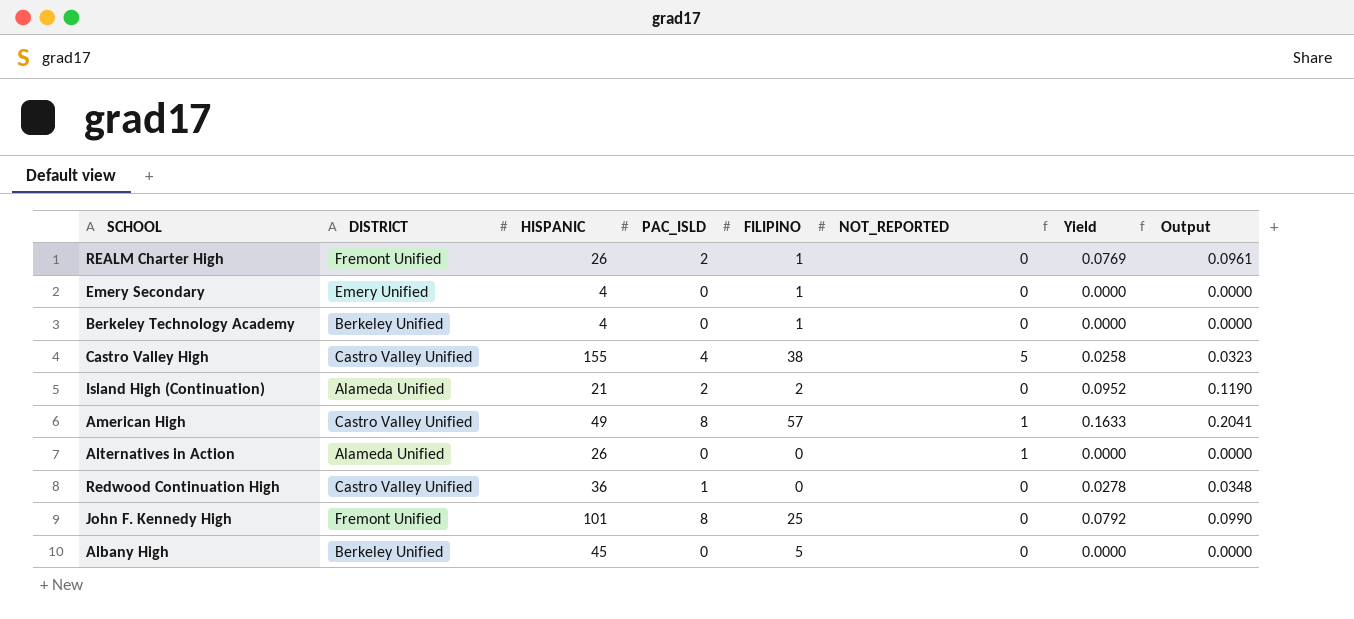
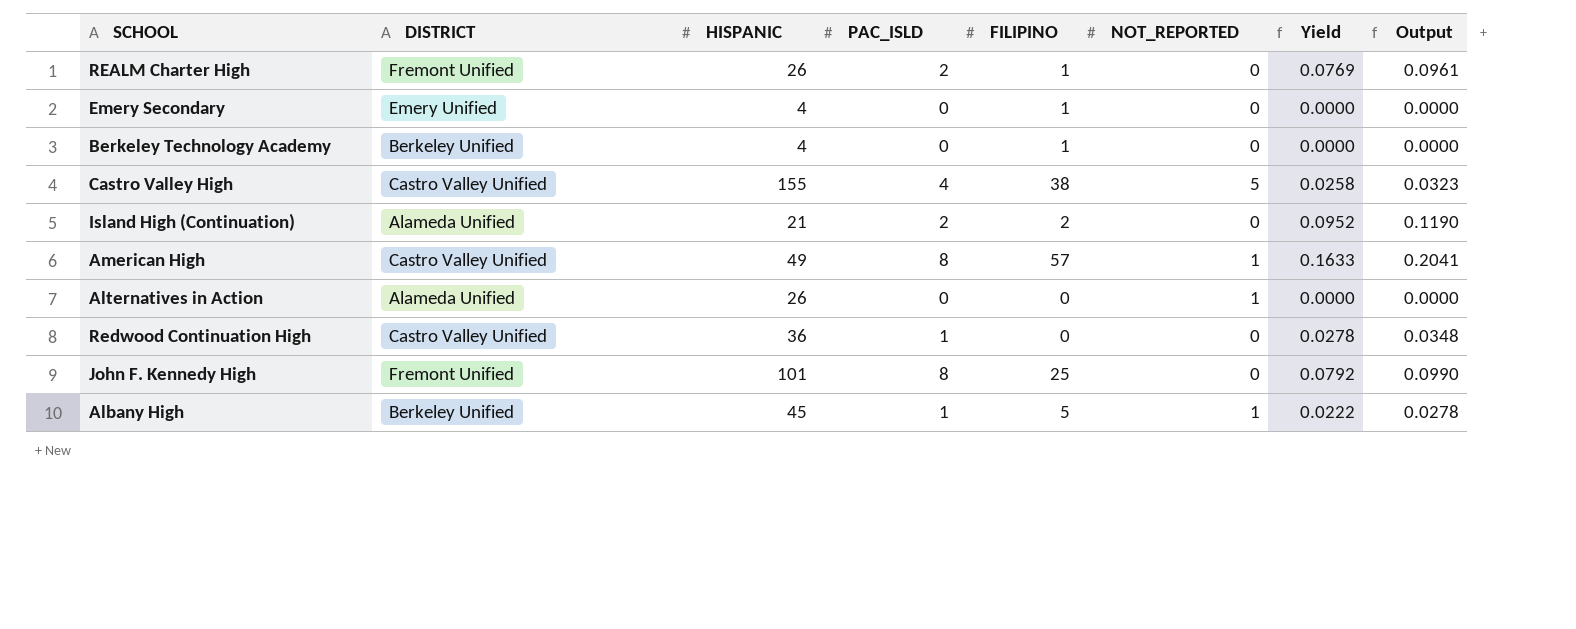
Albany High | PAC_ISLD: 0 -> 1
Albany High | NOT_REPORTED: 0 -> 1
Albany High | Yield: 0.0000 -> 0.0222
Albany High | Output: 0.0000 -> 0.0278

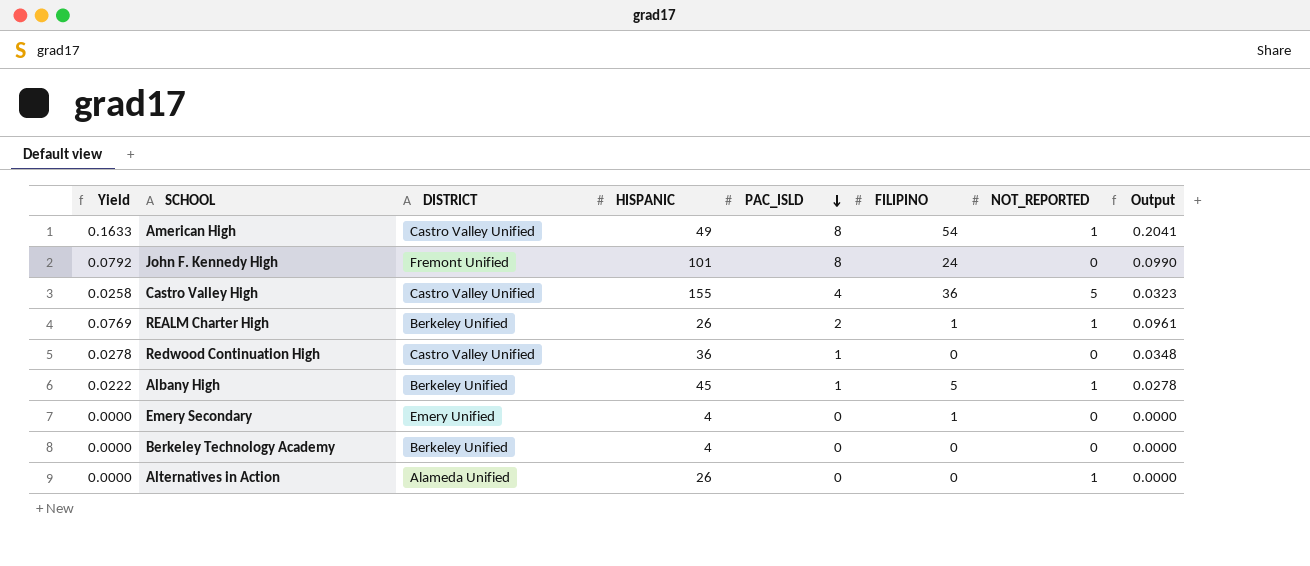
row order: none -> PAC_ISLD descending
column Yield | position: 7 -> 1
row Island High (Continuation): Alameda Unified | 21 | 2 | 2 | 0 | 0.0952 | 0.1190 -> none
American High | FILIPINO: 57 -> 54
John F. Kennedy High | FILIPINO: 25 -> 24
Castro Valley High | FILIPINO: 38 -> 36
REALM Charter High | DISTRICT: Fremont Unified -> Berkeley Unified
REALM Charter High | NOT_REPORTED: 0 -> 1
Berkeley Technology Academy | FILIPINO: 1 -> 0

